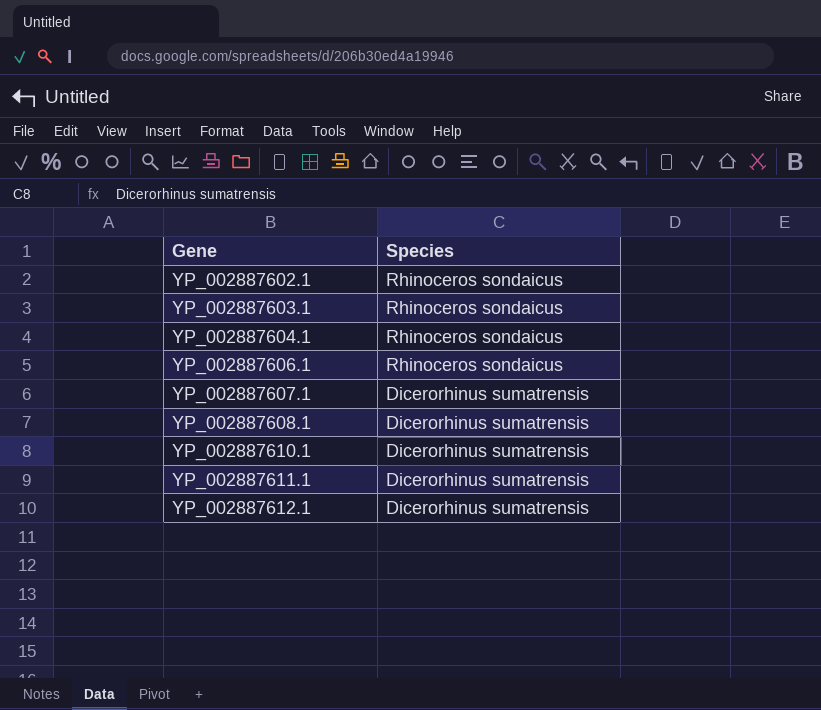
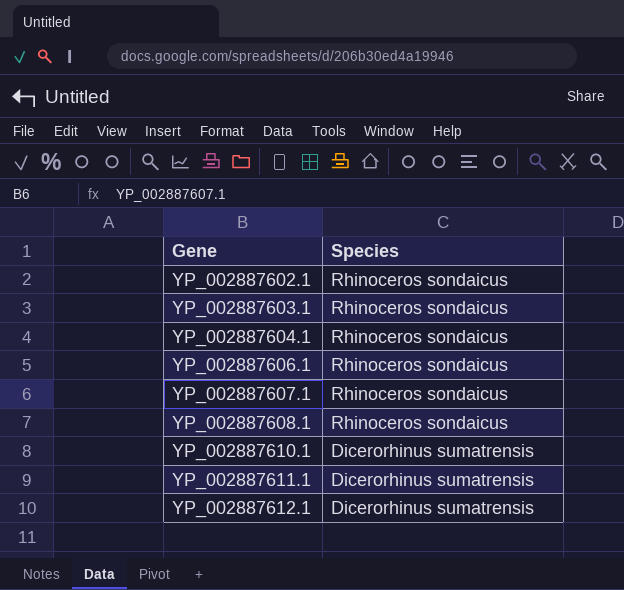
YP_002887607.1 | Species: Dicerorhinus sumatrensis -> Rhinoceros sondaicus
YP_002887608.1 | Species: Dicerorhinus sumatrensis -> Rhinoceros sondaicus

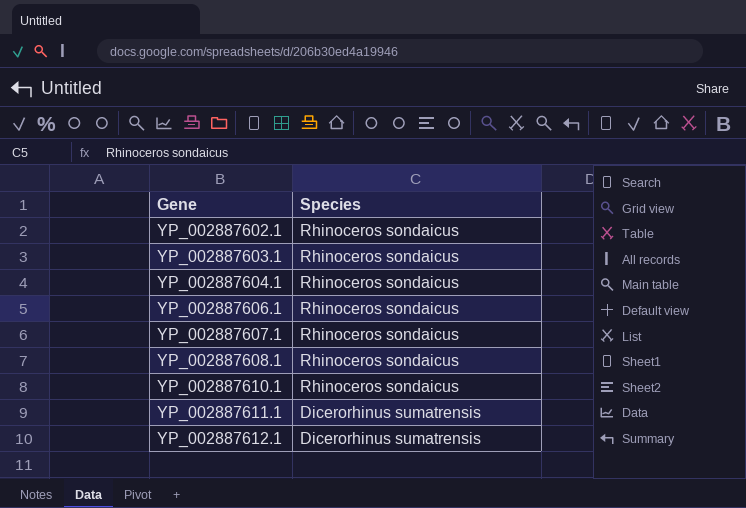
YP_002887610.1 | Species: Dicerorhinus sumatrensis -> Rhinoceros sondaicus

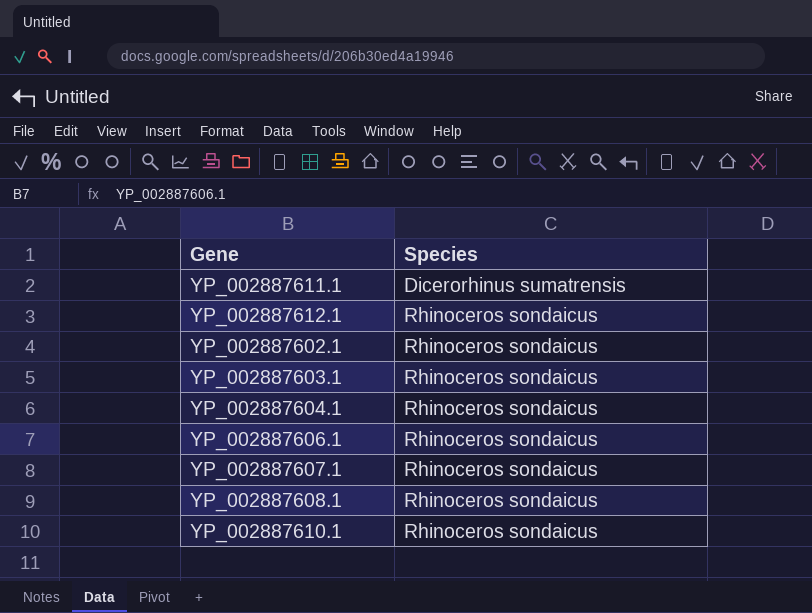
row order: Gene ascending -> Species ascending
YP_002887612.1 | Species: Dicerorhinus sumatrensis -> Rhinoceros sondaicus

